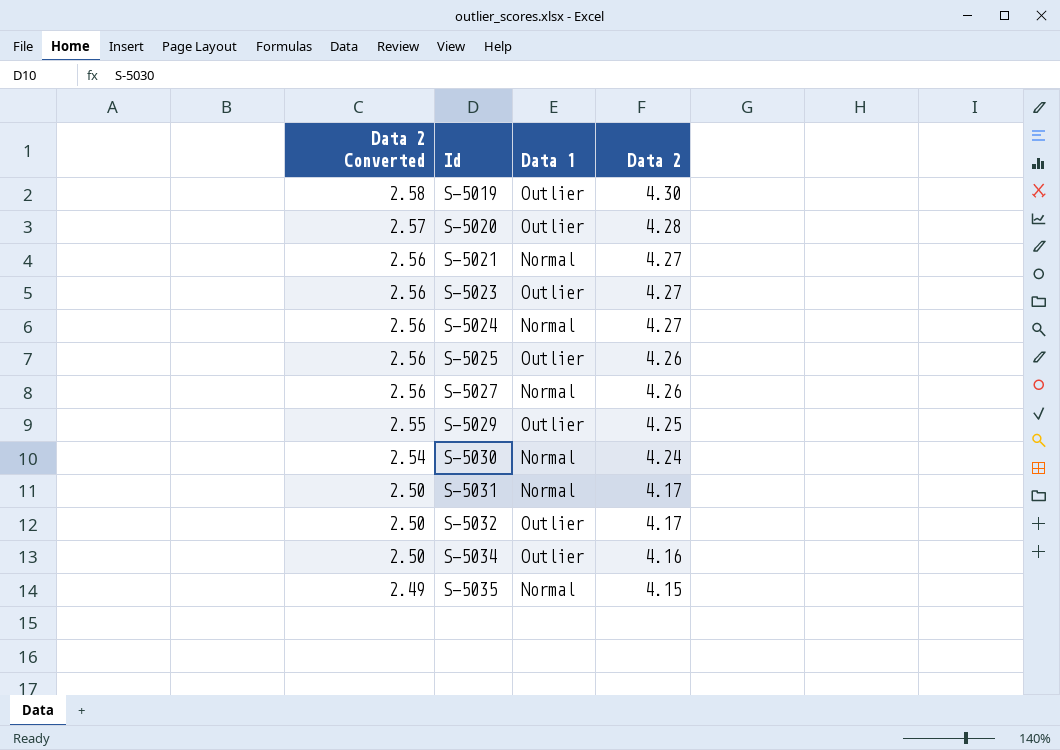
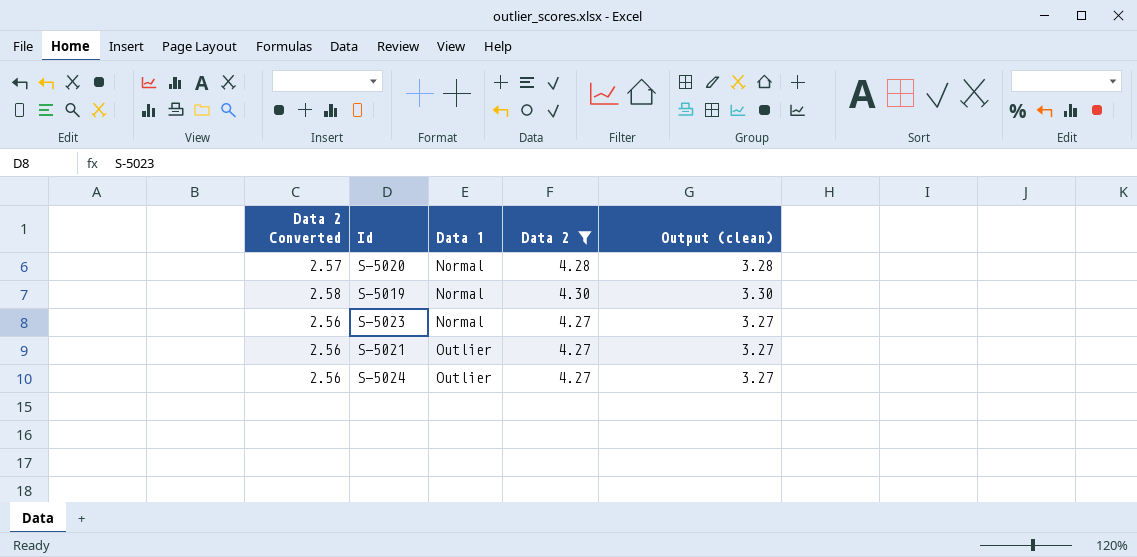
filter: none -> Data 2 >= 4.27
row order: Data 2 Converted descending -> Data 1 ascending
column Output (clean) | formula: none -> [Data 2] - 1
S-5020 | Data 1: Outlier -> Normal
S-5019 | Data 1: Outlier -> Normal
S-5023 | Data 1: Outlier -> Normal
S-5021 | Data 1: Normal -> Outlier
S-5024 | Data 1: Normal -> Outlier

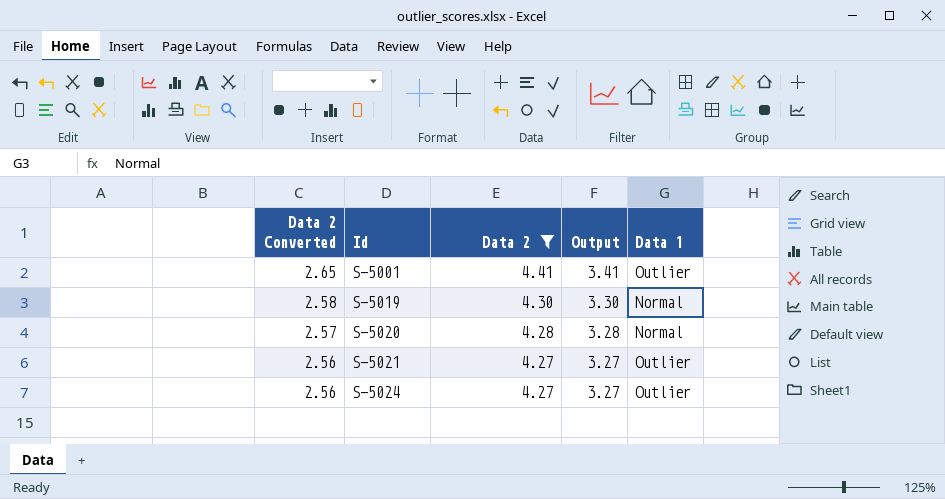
row order: Data 1 ascending -> Data 2 Converted descending
column name: Output (clean) -> Output
column Data 1 | position: 3 -> 5
row S-5023: 2.56 | Normal | 4.27 | 3.27 -> none
row S-5001: none -> 2.65 | 4.41 | 3.41 | Outlier

